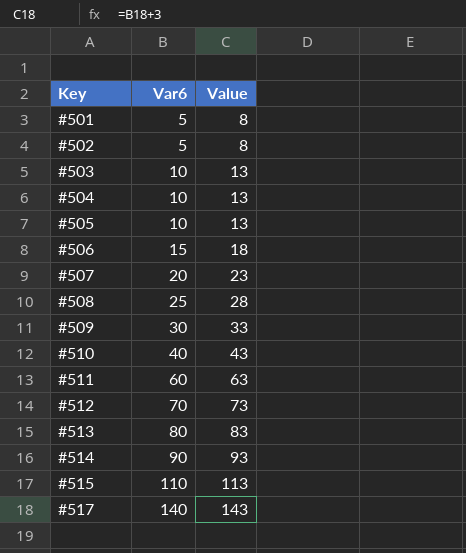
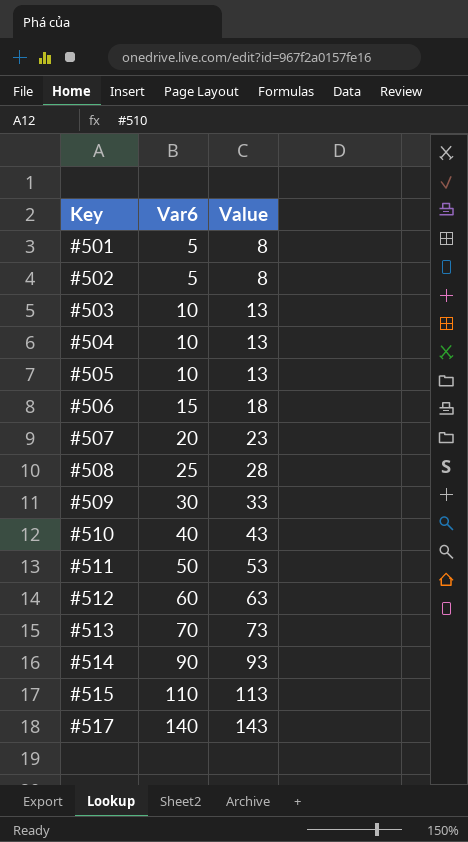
#511 | Var6: 60 -> 50
#511 | Value: 63 -> 53
#512 | Var6: 70 -> 60
#512 | Value: 73 -> 63
#513 | Var6: 80 -> 70
#513 | Value: 83 -> 73

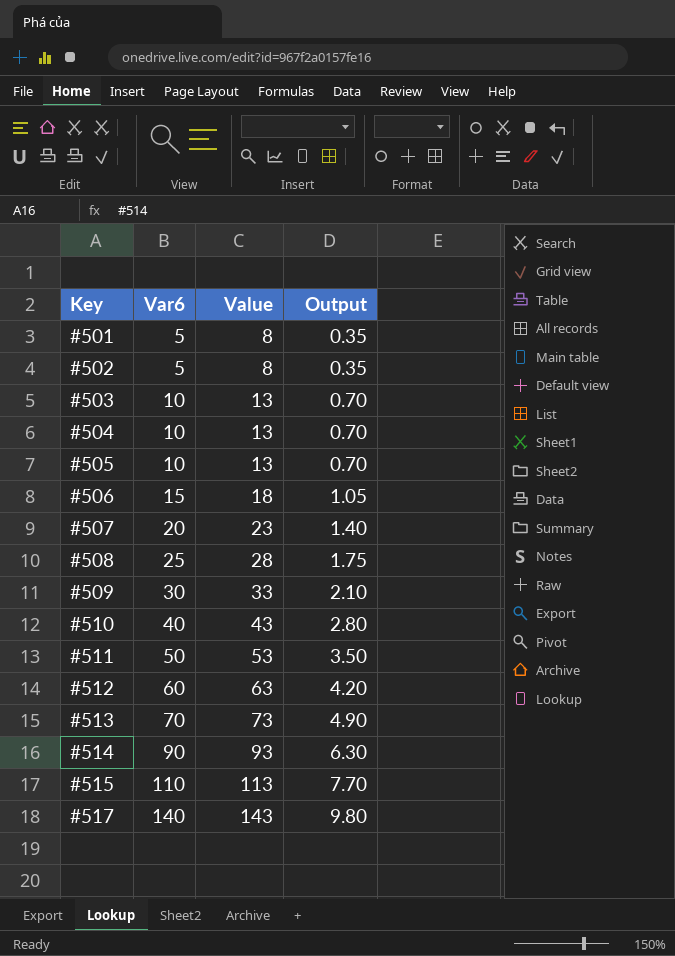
column Output | formula: none -> [Var6] * 0.07

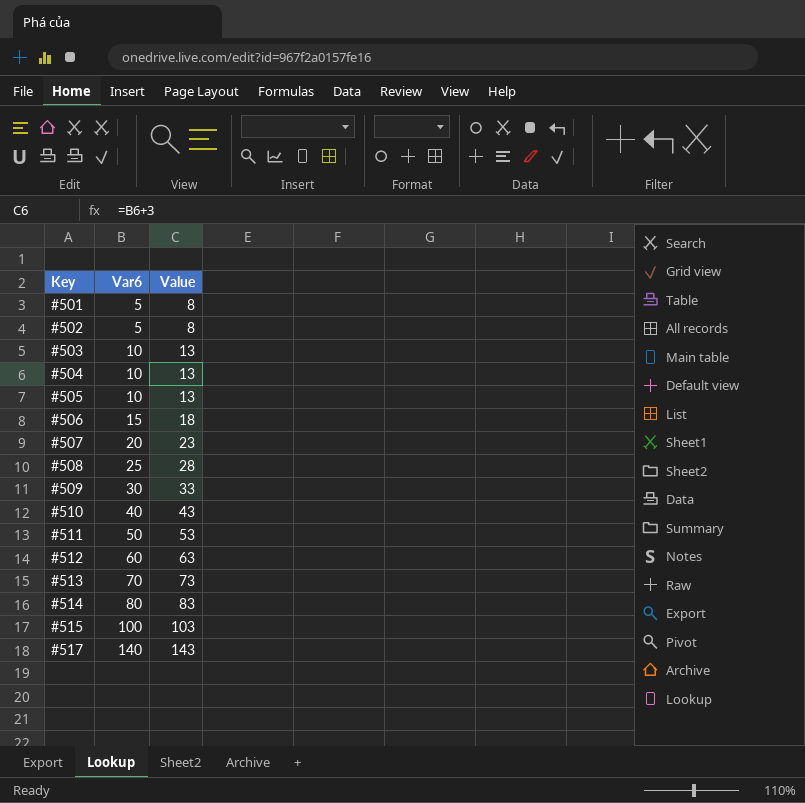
column Output | formula: [Var6] * 0.07 -> none
#514 | Var6: 90 -> 80
#514 | Value: 93 -> 83
#515 | Var6: 110 -> 100
#515 | Value: 113 -> 103

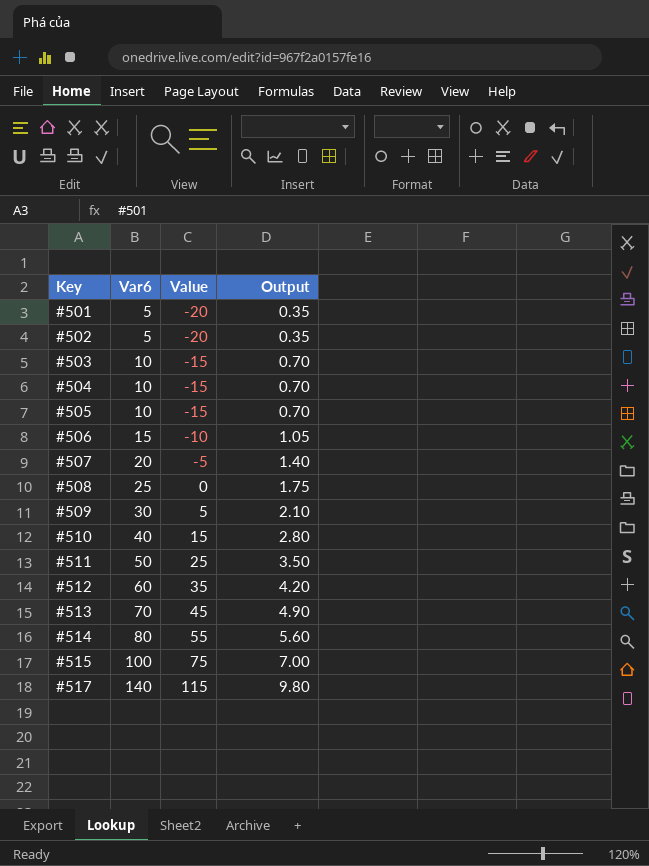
column Value | formula: [Var6] + 3 -> [Var6] - 25
column Output | formula: none -> [Var6] * 0.07

